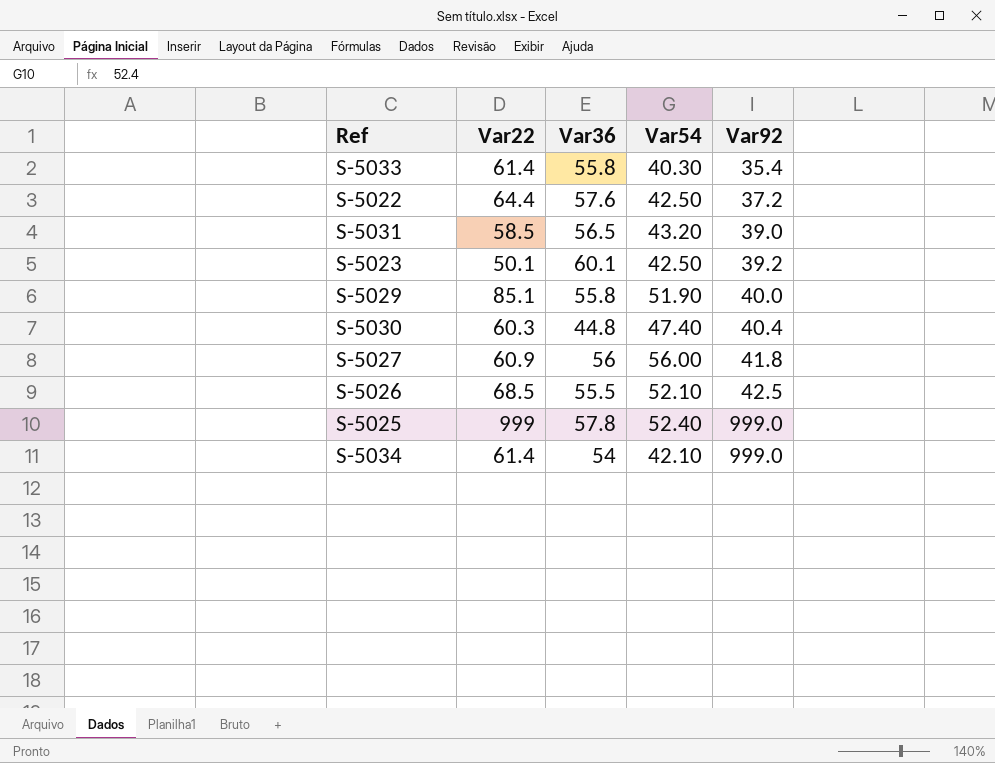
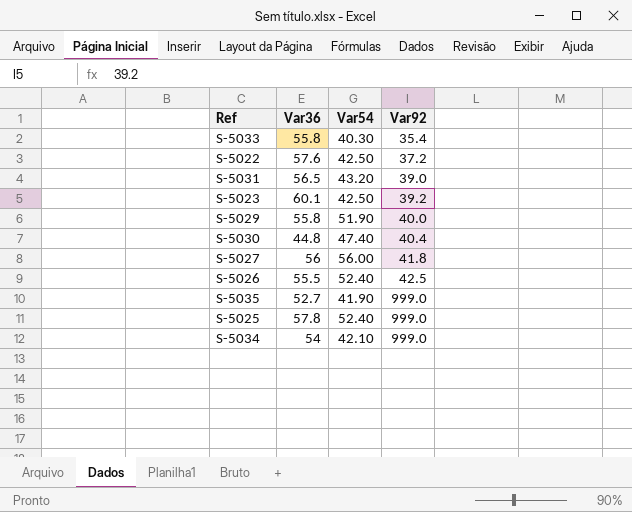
column Var22 | position: 2 -> none
S-5026 | Var54: 52.10 -> 52.40
row S-5035: none -> 52.7 | 41.90 | 999.0

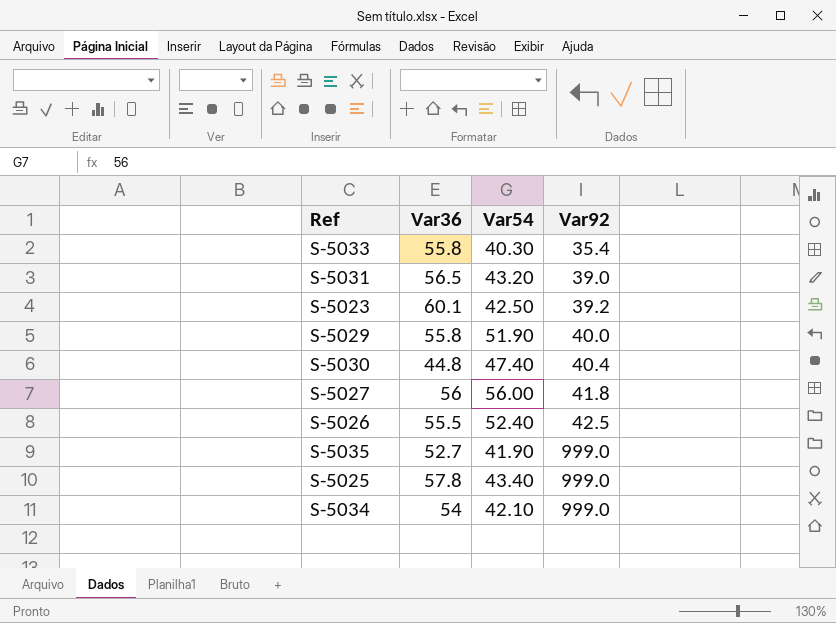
row S-5022: 57.6 | 42.50 | 37.2 -> none
S-5025 | Var54: 52.40 -> 43.40

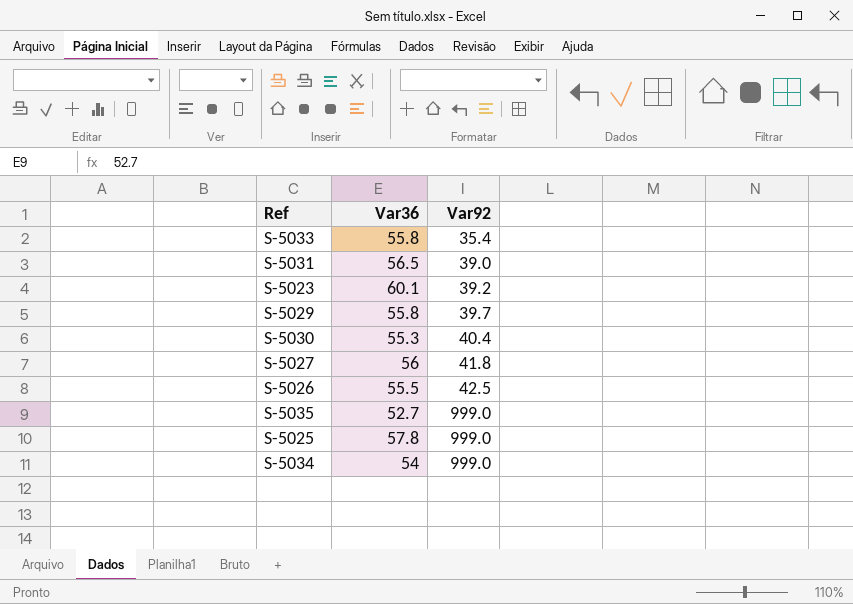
column Var54 | position: 3 -> none
S-5029 | Var92: 40.0 -> 39.7
S-5030 | Var36: 44.8 -> 55.3

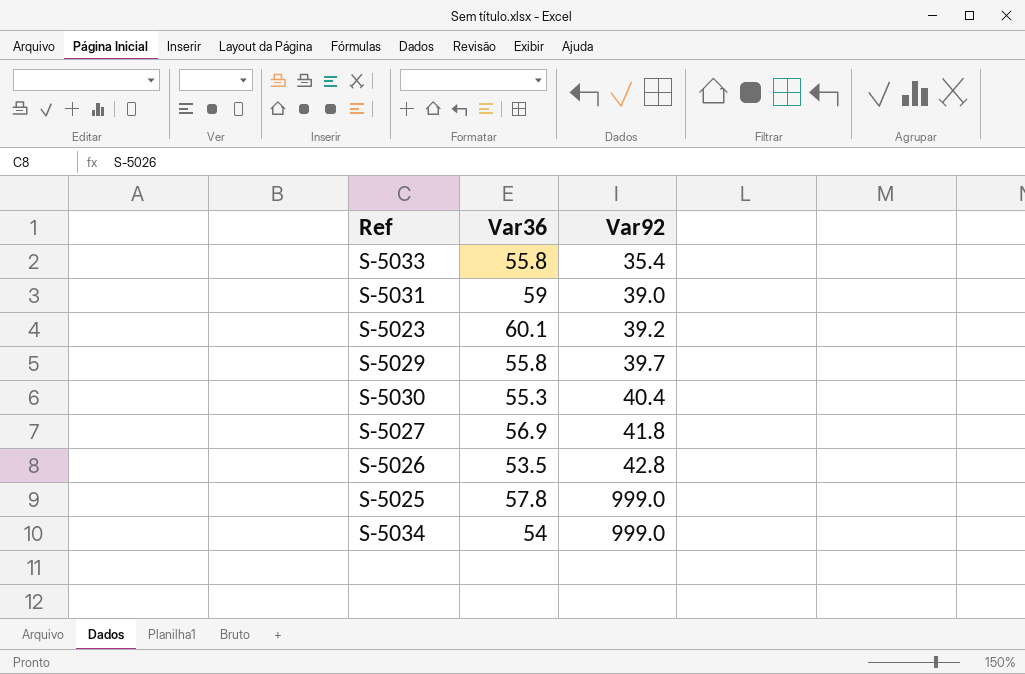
row S-5035: 52.7 | 999.0 -> none
S-5031 | Var36: 56.5 -> 59
S-5027 | Var36: 56 -> 56.9
S-5026 | Var36: 55.5 -> 53.5
S-5026 | Var92: 42.5 -> 42.8

